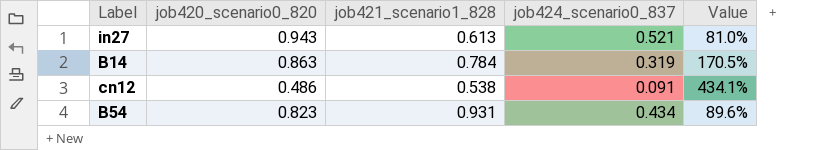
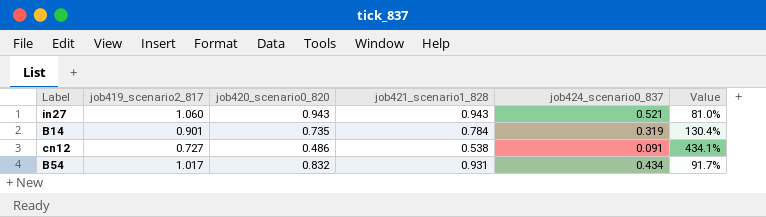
column job419_scenario2_817 | position: none -> 2
in27 | job421_scenario1_828: 0.613 -> 0.943
B14 | job420_scenario0_820: 0.863 -> 0.735
B14 | Value: 170.5% -> 130.4%
B54 | job420_scenario0_820: 0.823 -> 0.832
B54 | Value: 89.6% -> 91.7%

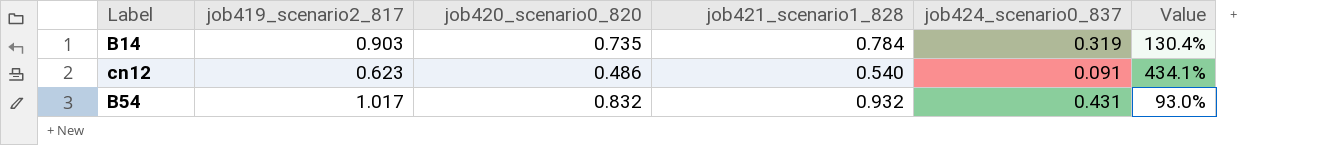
row in27: 1.060 | 0.943 | 0.943 | 0.521 | 81.0% -> none
B14 | job419_scenario2_817: 0.901 -> 0.903
cn12 | job419_scenario2_817: 0.727 -> 0.623
cn12 | job421_scenario1_828: 0.538 -> 0.540
B54 | job421_scenario1_828: 0.931 -> 0.932
B54 | job424_scenario0_837: 0.434 -> 0.431
B54 | Value: 91.7% -> 93.0%

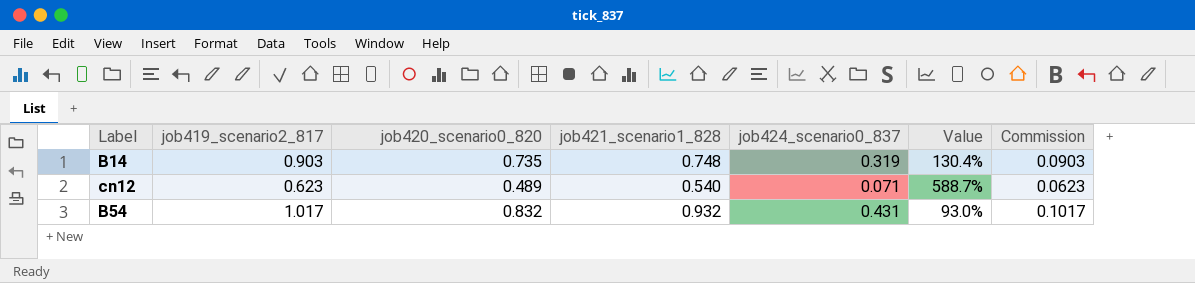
column Commission | formula: none -> [job419_scenario2_817] * 0.1
B14 | job421_scenario1_828: 0.784 -> 0.748
cn12 | job420_scenario0_820: 0.486 -> 0.489
cn12 | job424_scenario0_837: 0.091 -> 0.071
cn12 | Value: 434.1% -> 588.7%

